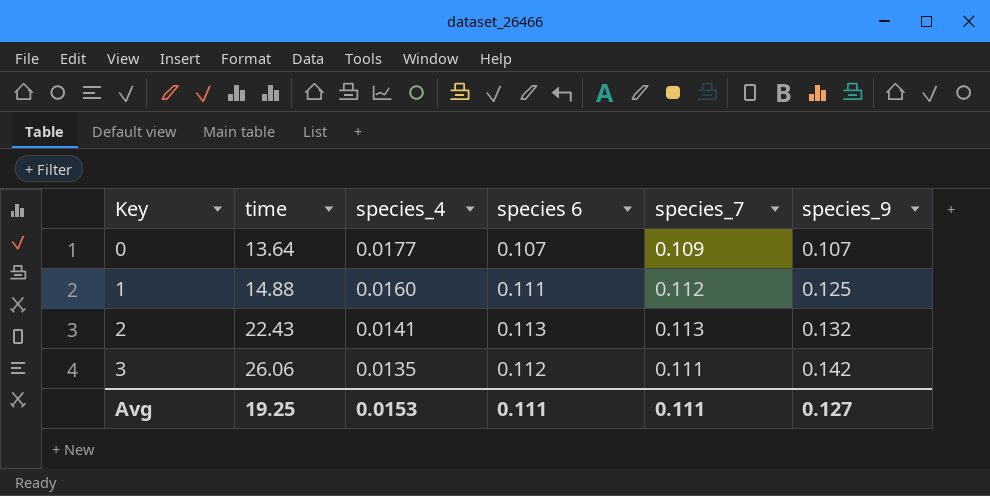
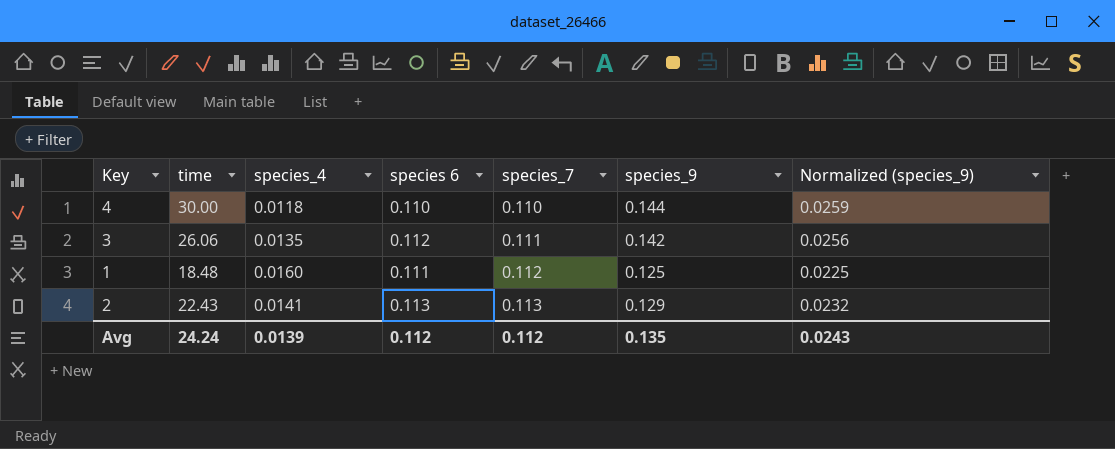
row order: Key ascending -> species_7 ascending
column Normalized (species_9) | formula: none -> [species_9] * 0.18
row 0: 13.64 | 0.0177 | 0.107 | 0.109 | 0.107 -> none
row 4: none -> 30.00 | 0.0118 | 0.110 | 0.110 | 0.144 | 0.0259
1 | time: 14.88 -> 18.48
2 | species_9: 0.132 -> 0.129
Avg | time: 19.25 -> 24.24
Avg | species_4: 0.0153 -> 0.0139
Avg | species 6: 0.111 -> 0.112
Avg | species_7: 0.111 -> 0.112
Avg | species_9: 0.127 -> 0.135

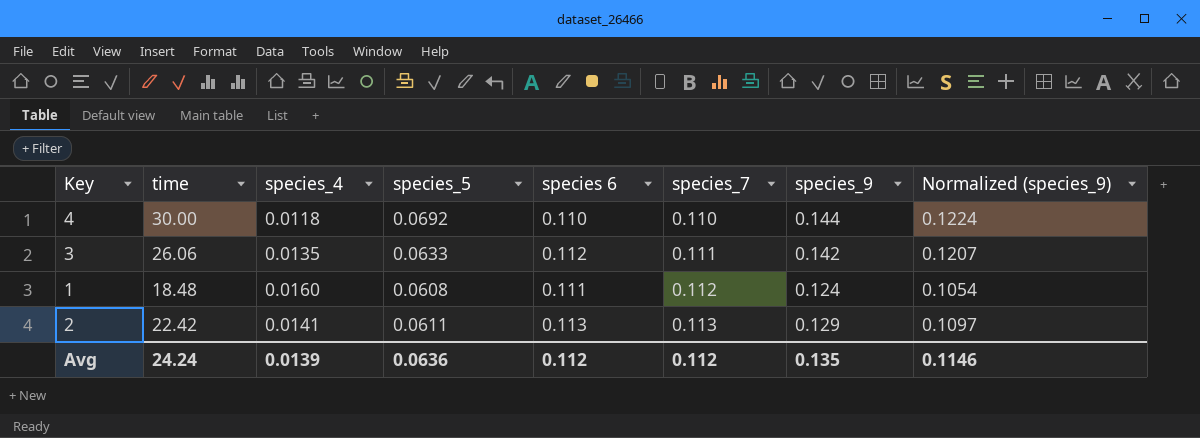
column species_5 | position: none -> 4
column Normalized (species_9) | formula: [species_9] * 0.18 -> [species_9] * 0.85
1 | species_9: 0.125 -> 0.124
2 | time: 22.43 -> 22.42
Avg | Normalized (species_9): 0.0243 -> 0.1146

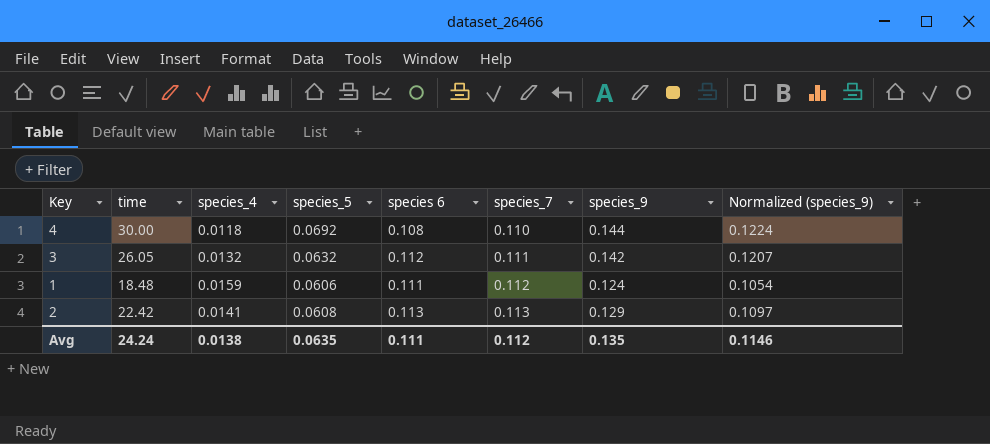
4 | species 6: 0.110 -> 0.108
3 | time: 26.06 -> 26.05
3 | species_4: 0.0135 -> 0.0132
3 | species_5: 0.0633 -> 0.0632
1 | species_4: 0.0160 -> 0.0159
1 | species_5: 0.0608 -> 0.0606
2 | species_5: 0.0611 -> 0.0608
Avg | species_4: 0.0139 -> 0.0138
Avg | species_5: 0.0636 -> 0.0635
Avg | species 6: 0.112 -> 0.111

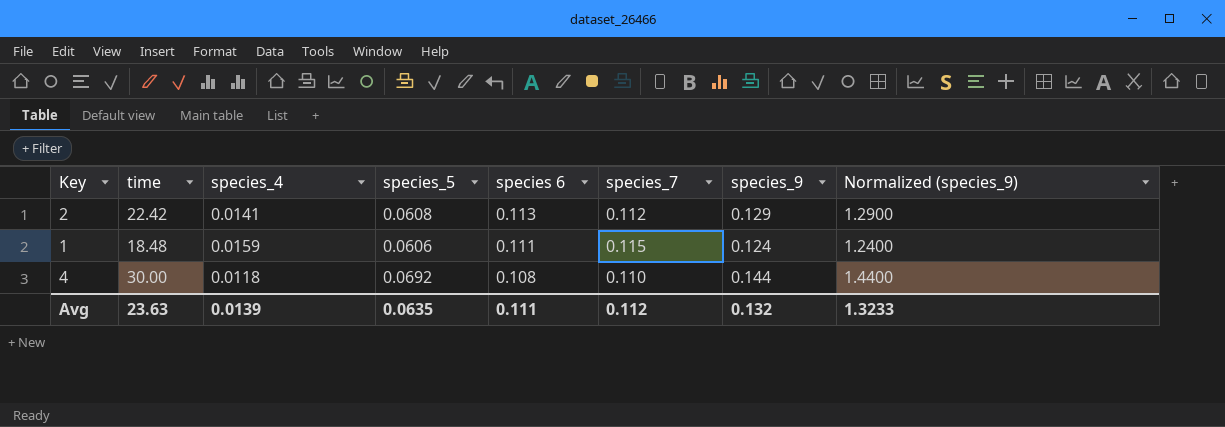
row order: species_7 ascending -> species 6 descending
column Normalized (species_9) | formula: [species_9] * 0.85 -> [species_9] * 10
row 3: 26.05 | 0.0132 | 0.0632 | 0.112 | 0.111 | 0.142 | 0.1207 -> none
2 | species_7: 0.113 -> 0.112
1 | species_7: 0.112 -> 0.115
Avg | time: 24.24 -> 23.63
Avg | species_4: 0.0138 -> 0.0139
Avg | species_9: 0.135 -> 0.132
Avg | Normalized (species_9): 0.1146 -> 1.3233

